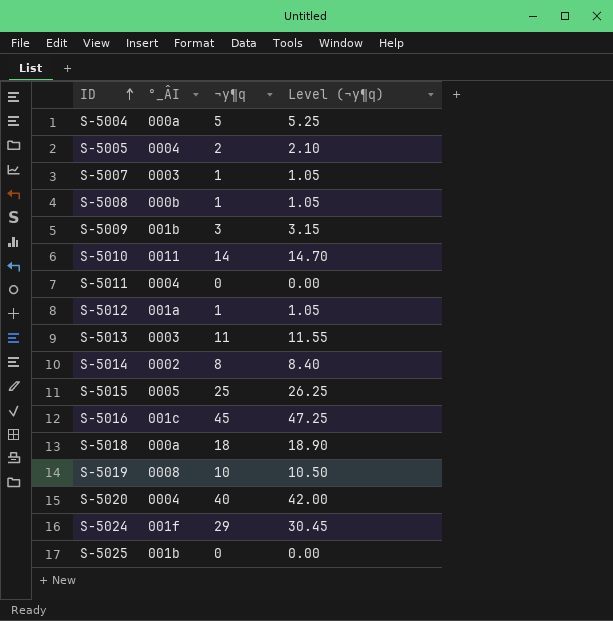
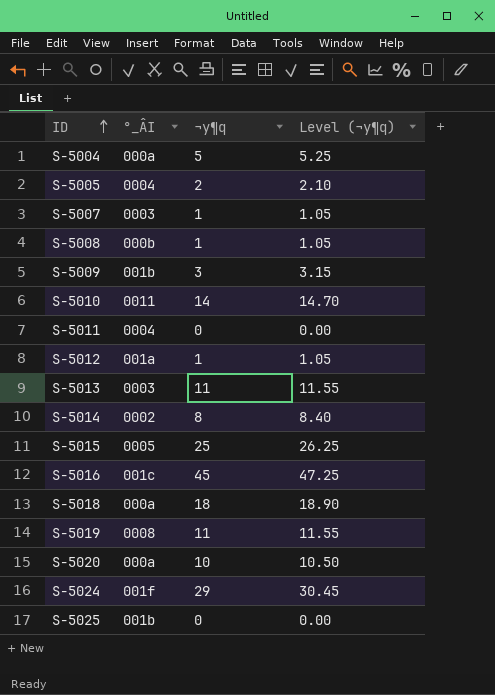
S-5019 | ¬y¶q: 10 -> 11
S-5019 | Level (¬y¶q): 10.50 -> 11.55
S-5020 | °_ÂI: 0004 -> 000a
S-5020 | ¬y¶q: 40 -> 10
S-5020 | Level (¬y¶q): 42.00 -> 10.50

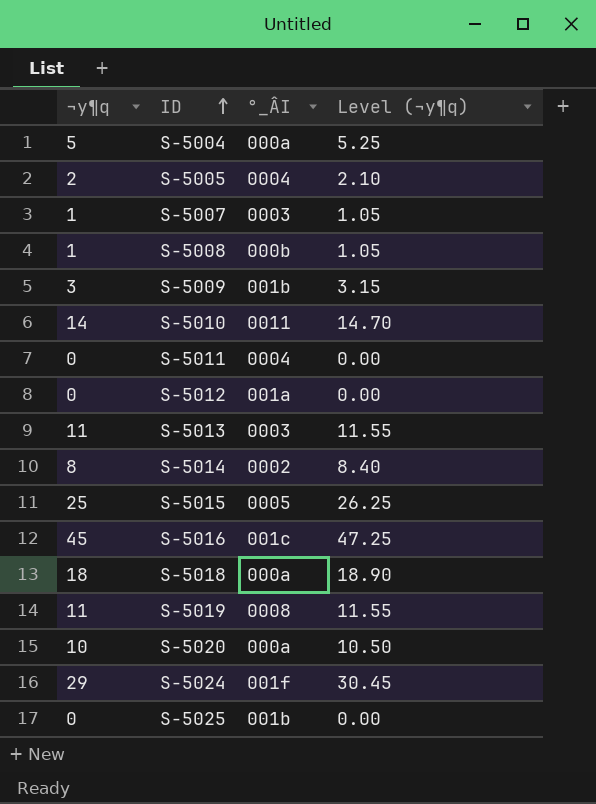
column ¬y¶q | position: 3 -> 1
S-5012 | ¬y¶q: 1 -> 0
S-5012 | Level (¬y¶q): 1.05 -> 0.00

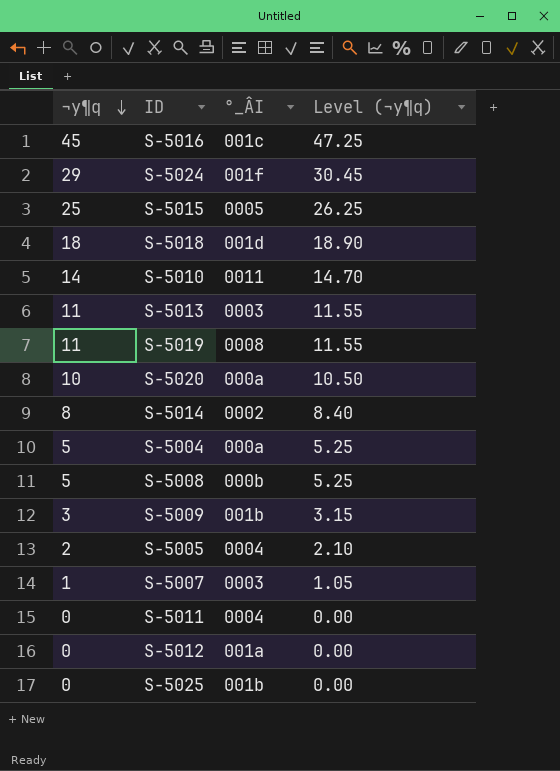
row order: ID ascending -> ¬y¶q descending
S-5018 | °_ÂI: 000a -> 001d
S-5008 | ¬y¶q: 1 -> 5
S-5008 | Level (¬y¶q): 1.05 -> 5.25

